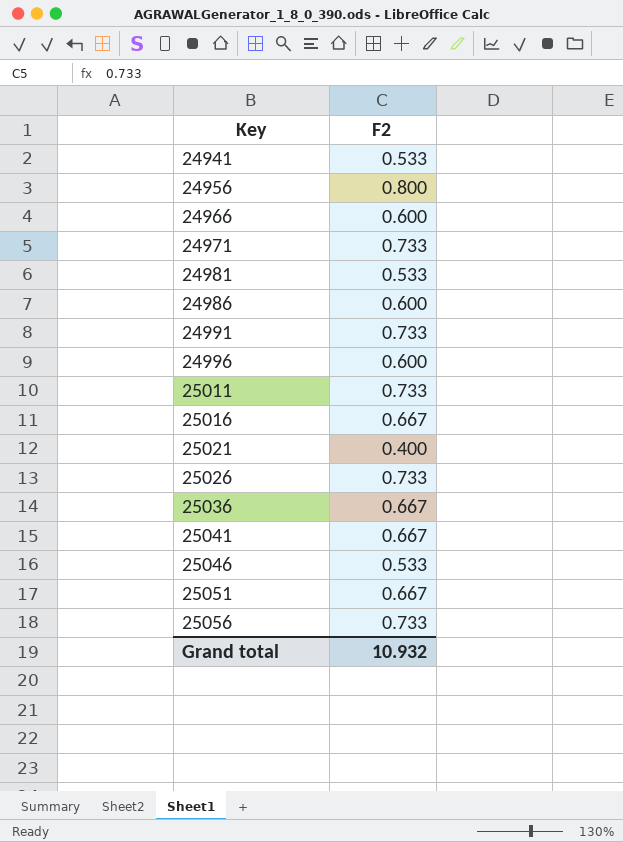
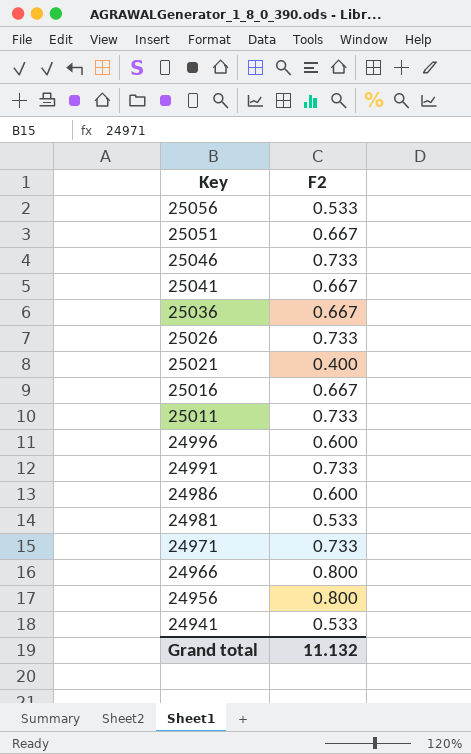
row order: Key ascending -> Key descending
25056 | F2: 0.733 -> 0.533
25046 | F2: 0.533 -> 0.733
24966 | F2: 0.600 -> 0.800
Grand total | F2: 10.932 -> 11.132

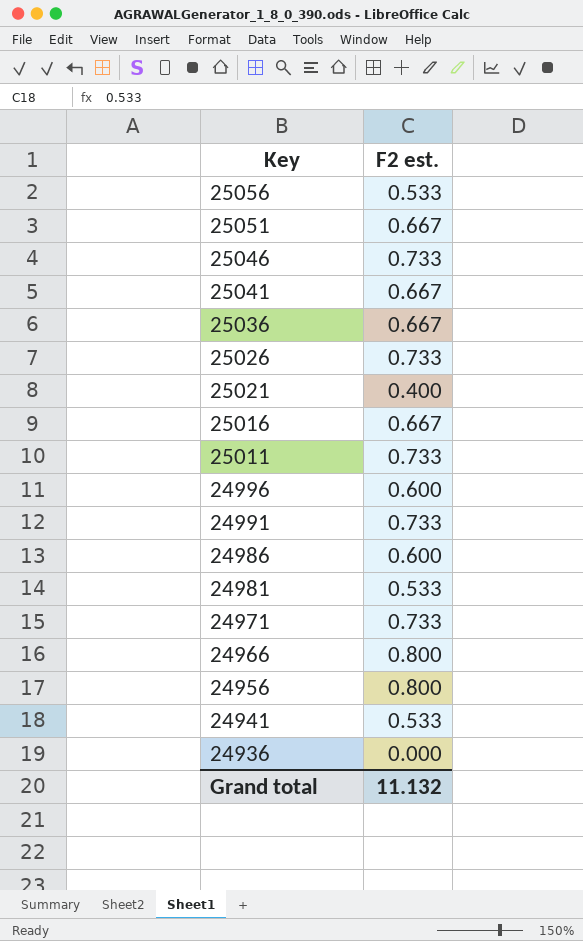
column name: F2 -> F2 est.
row 24936: none -> 0.000

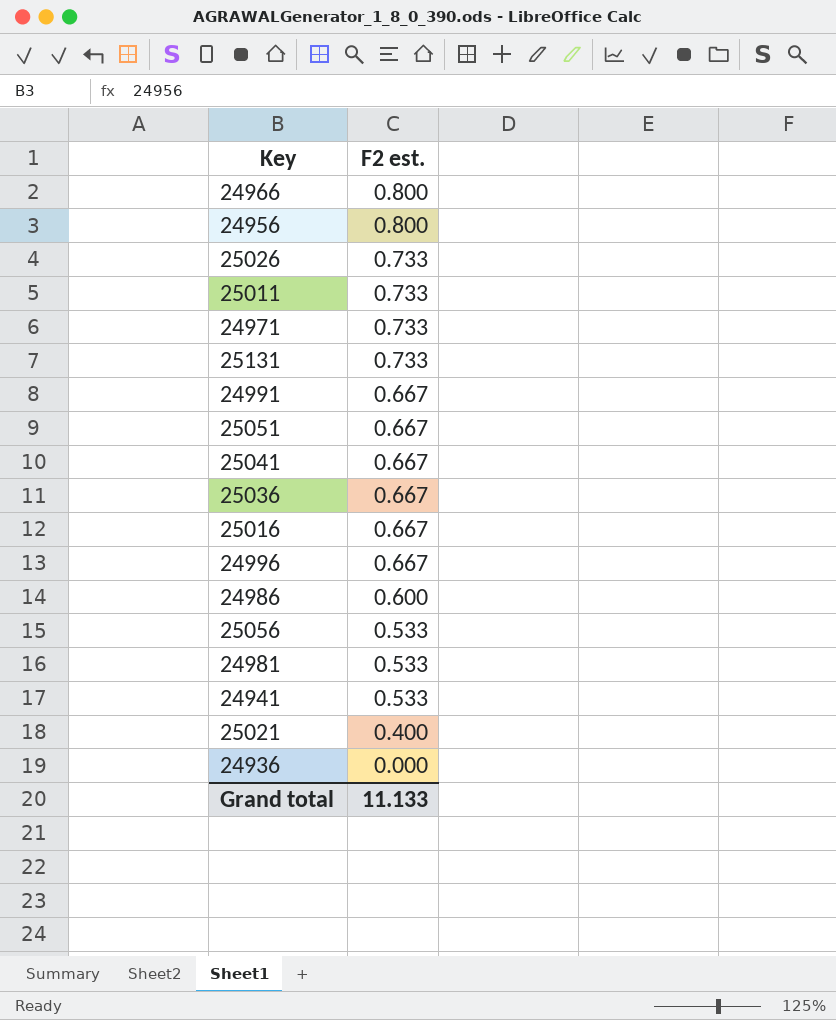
row order: Key descending -> F2 est. descending
row 25046: 0.733 -> none
row 25131: none -> 0.733
24991 | F2 est.: 0.733 -> 0.667
24996 | F2 est.: 0.600 -> 0.667
Grand total | F2 est.: 11.132 -> 11.133

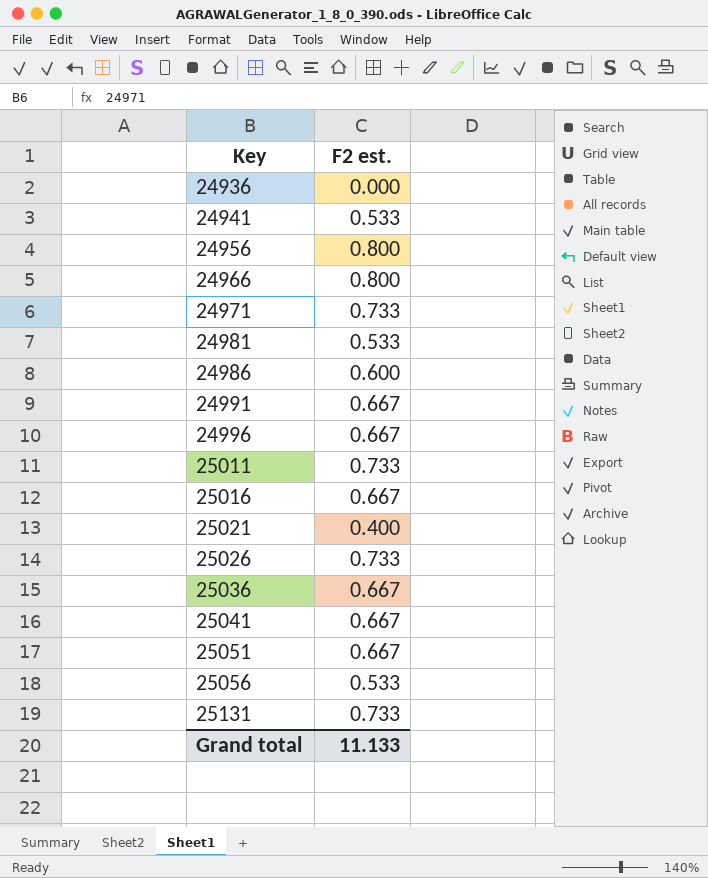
row order: F2 est. descending -> Key ascending

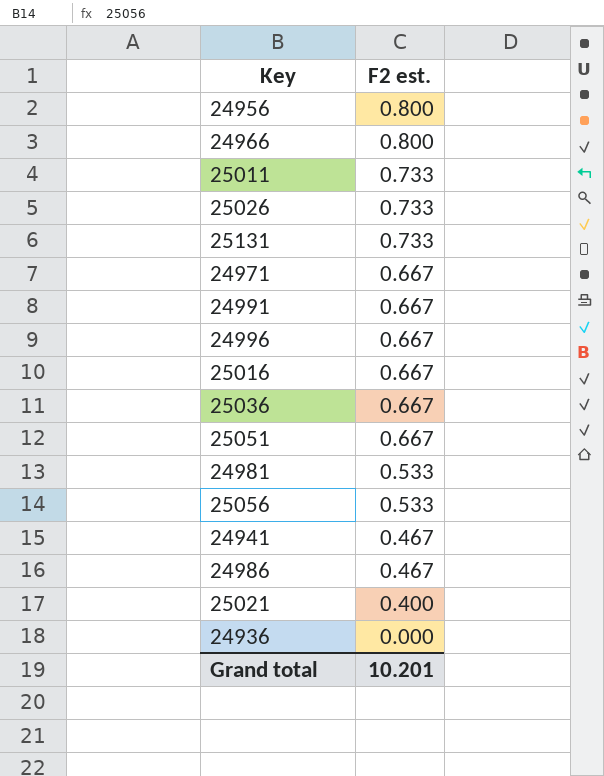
row order: Key ascending -> F2 est. descending
row 25041: 0.667 -> none
24971 | F2 est.: 0.733 -> 0.667
24941 | F2 est.: 0.533 -> 0.467
24986 | F2 est.: 0.600 -> 0.467
Grand total | F2 est.: 11.133 -> 10.201

